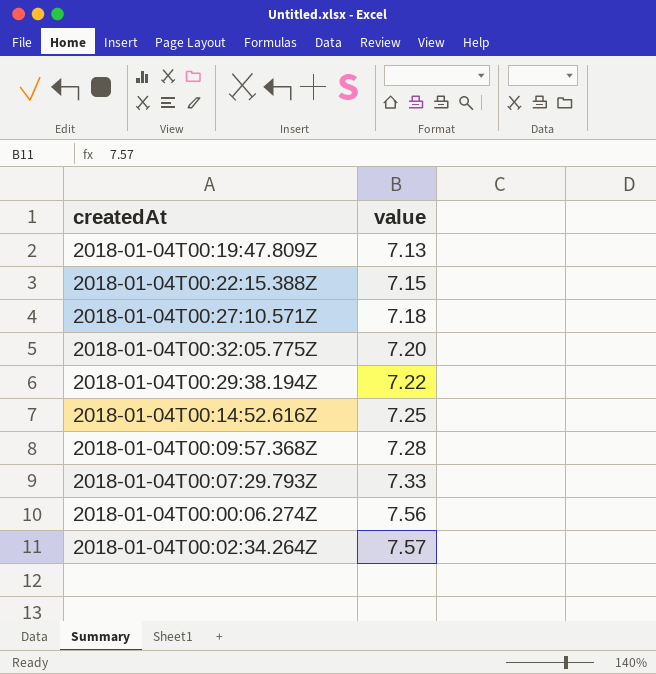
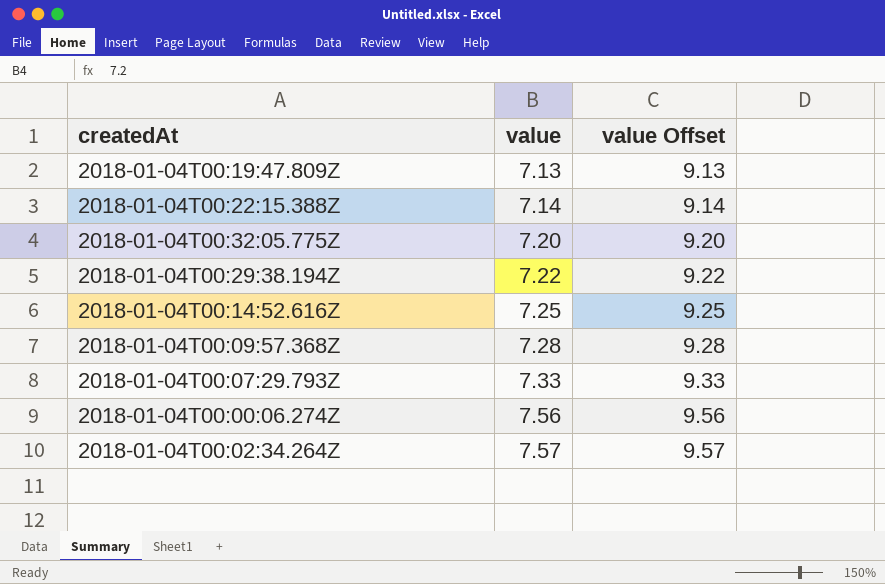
column value Offset | formula: none -> [value] + 2
row 2018-01-04T00:27:10.571Z: 7.18 -> none
2018-01-04T00:22:15.388Z | value: 7.15 -> 7.14

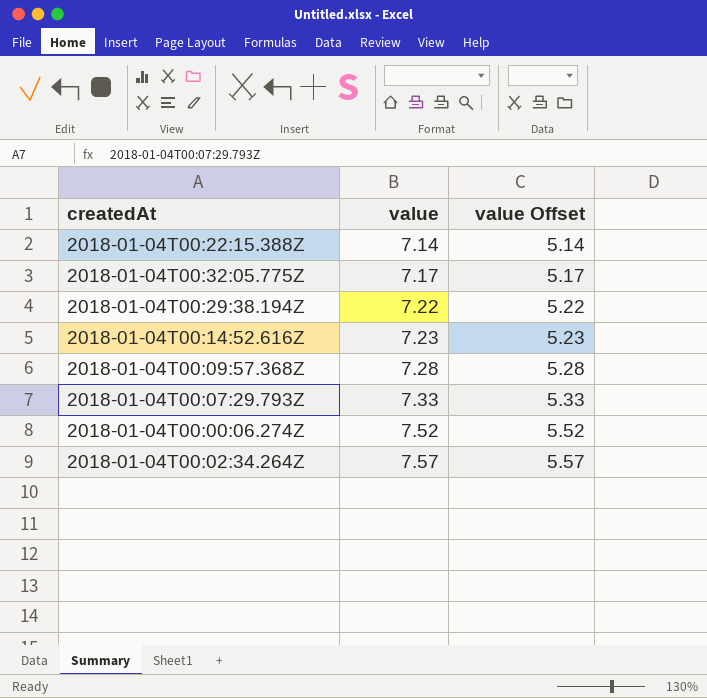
column value Offset | formula: [value] + 2 -> [value] - 2
row 2018-01-04T00:19:47.809Z: 7.13 | 9.13 -> none
2018-01-04T00:32:05.775Z | value: 7.20 -> 7.17
2018-01-04T00:14:52.616Z | value: 7.25 -> 7.23
2018-01-04T00:00:06.274Z | value: 7.56 -> 7.52

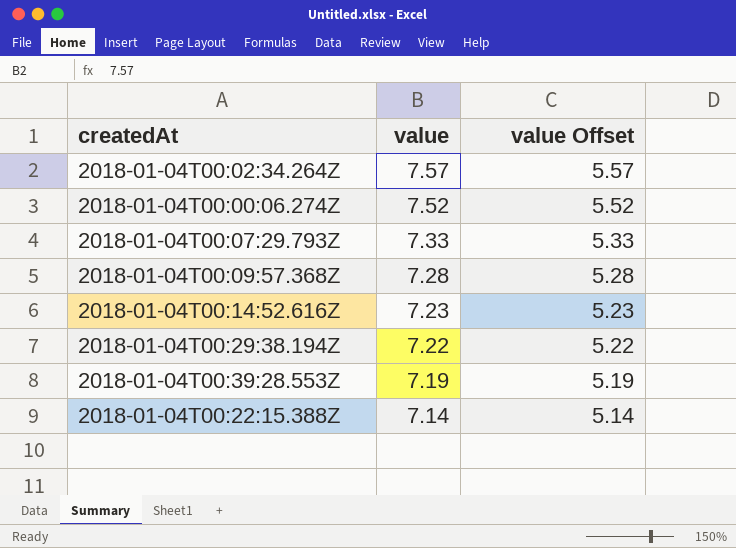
row order: value ascending -> value descending
row 2018-01-04T00:32:05.775Z: 7.17 | 5.17 -> none
row 2018-01-04T00:39:28.553Z: none -> 7.19 | 5.19

